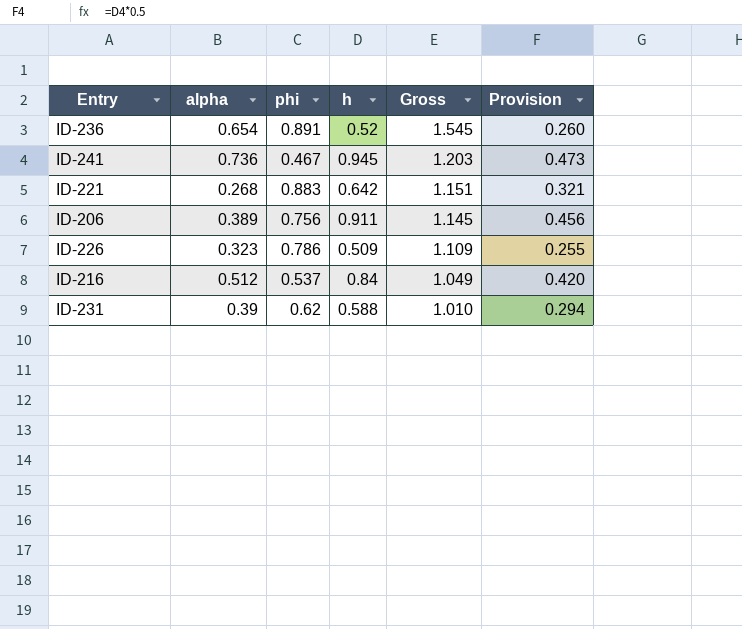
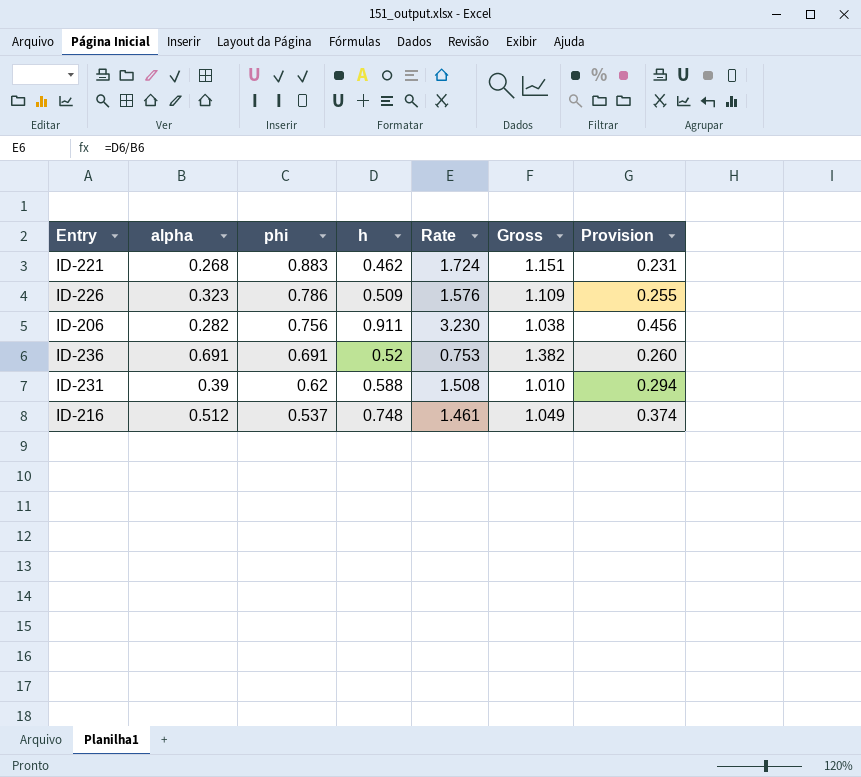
row order: Gross descending -> phi descending
column Rate | formula: none -> [h] / [alpha]
row ID-241: 0.736 | 0.467 | 0.945 | 1.203 | 0.473 -> none
ID-221 | h: 0.642 -> 0.462
ID-221 | Provision: 0.321 -> 0.231
ID-206 | alpha: 0.389 -> 0.282
ID-206 | Gross: 1.145 -> 1.038
ID-236 | alpha: 0.654 -> 0.691
ID-236 | phi: 0.891 -> 0.691
ID-236 | Gross: 1.545 -> 1.382
ID-216 | h: 0.84 -> 0.748
ID-216 | Provision: 0.420 -> 0.374

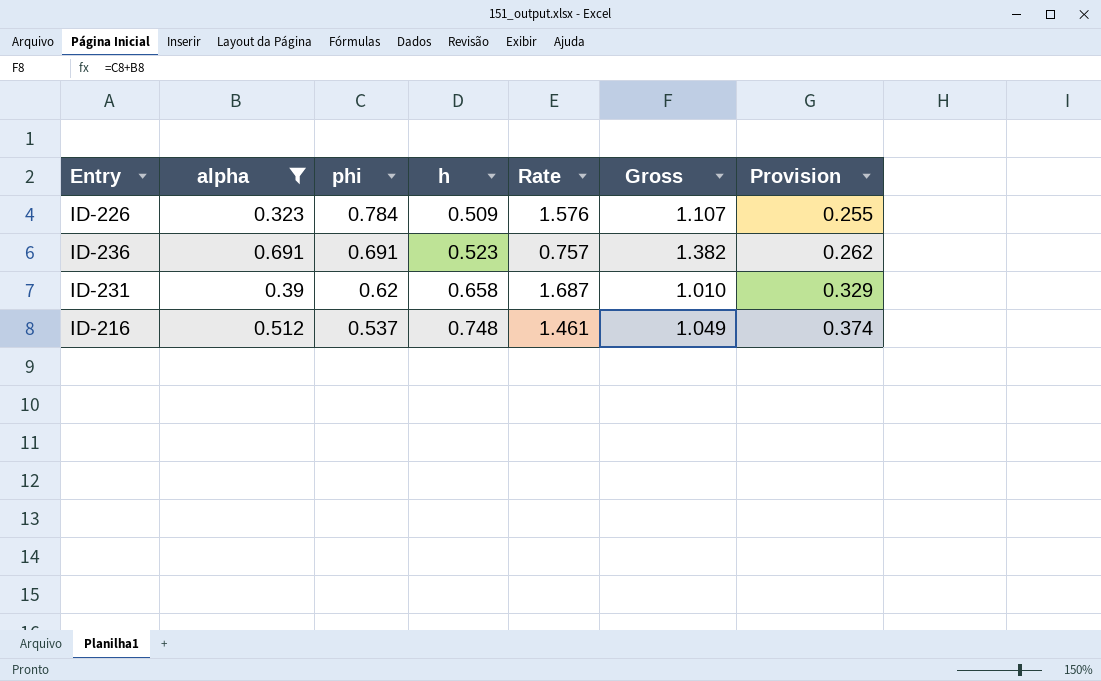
filter: none -> alpha >= 0.323
ID-226 | phi: 0.786 -> 0.784
ID-226 | Gross: 1.109 -> 1.107
ID-236 | h: 0.52 -> 0.523
ID-236 | Rate: 0.753 -> 0.757
ID-236 | Provision: 0.260 -> 0.262
ID-231 | h: 0.588 -> 0.658
ID-231 | Rate: 1.508 -> 1.687
ID-231 | Provision: 0.294 -> 0.329

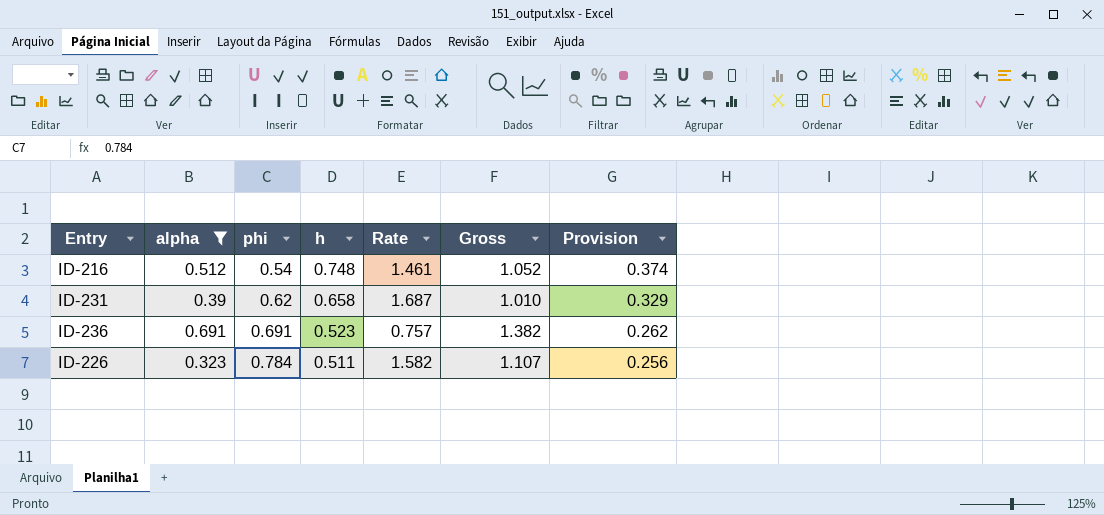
row order: phi descending -> phi ascending
ID-216 | phi: 0.537 -> 0.54
ID-216 | Gross: 1.049 -> 1.052
ID-226 | h: 0.509 -> 0.511
ID-226 | Rate: 1.576 -> 1.582
ID-226 | Provision: 0.255 -> 0.256

